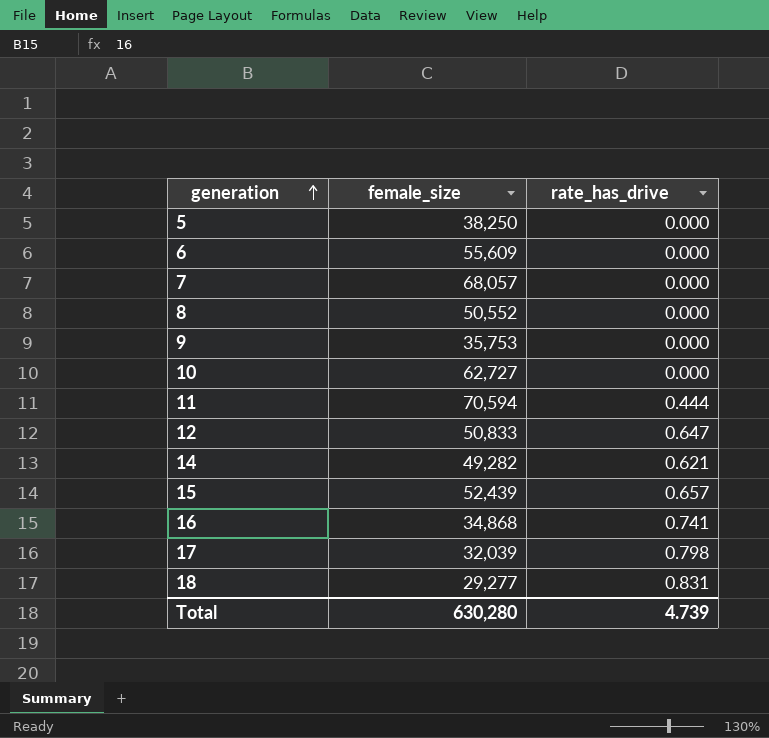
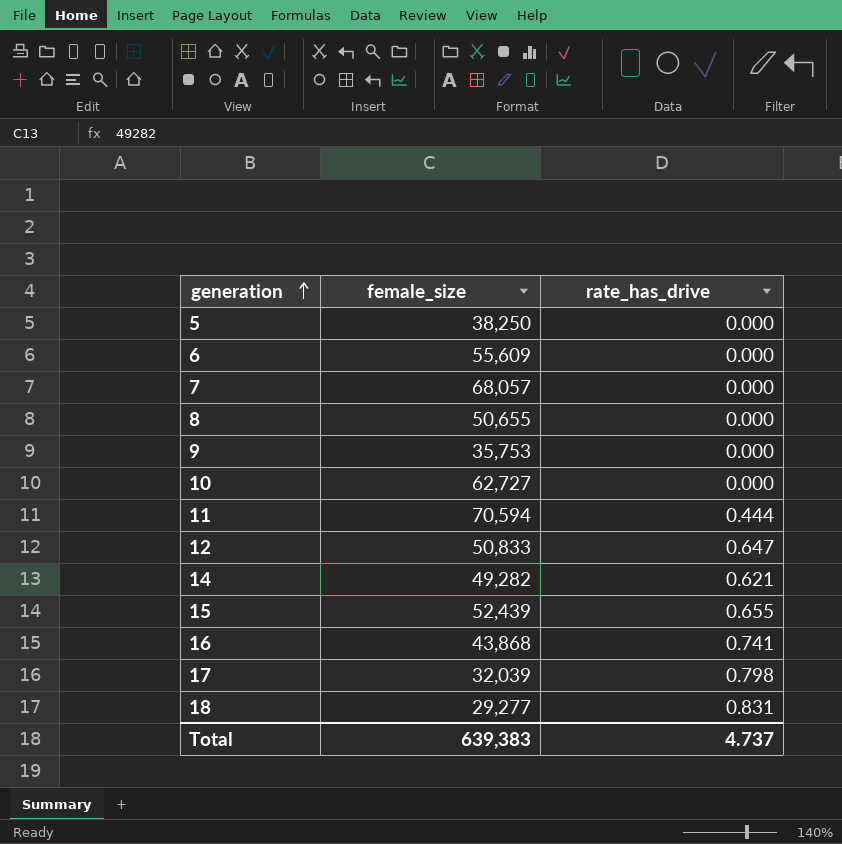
8 | female_size: 50,552 -> 50,655
15 | rate_has_drive: 0.657 -> 0.655
16 | female_size: 34,868 -> 43,868
Total | female_size: 630,280 -> 639,383
Total | rate_has_drive: 4.739 -> 4.737

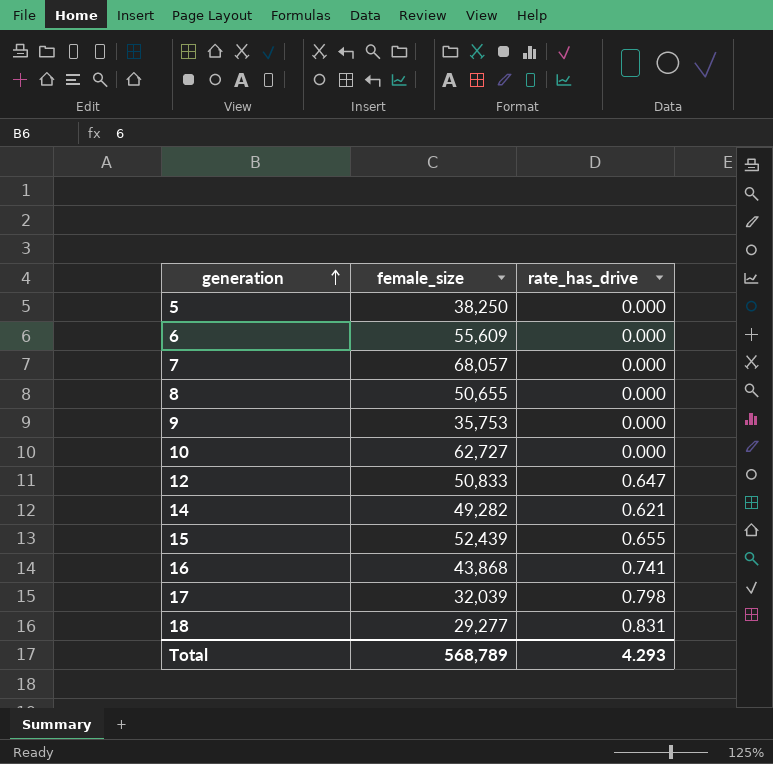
row 11: 70,594 | 0.444 -> none
Total | female_size: 639,383 -> 568,789
Total | rate_has_drive: 4.737 -> 4.293

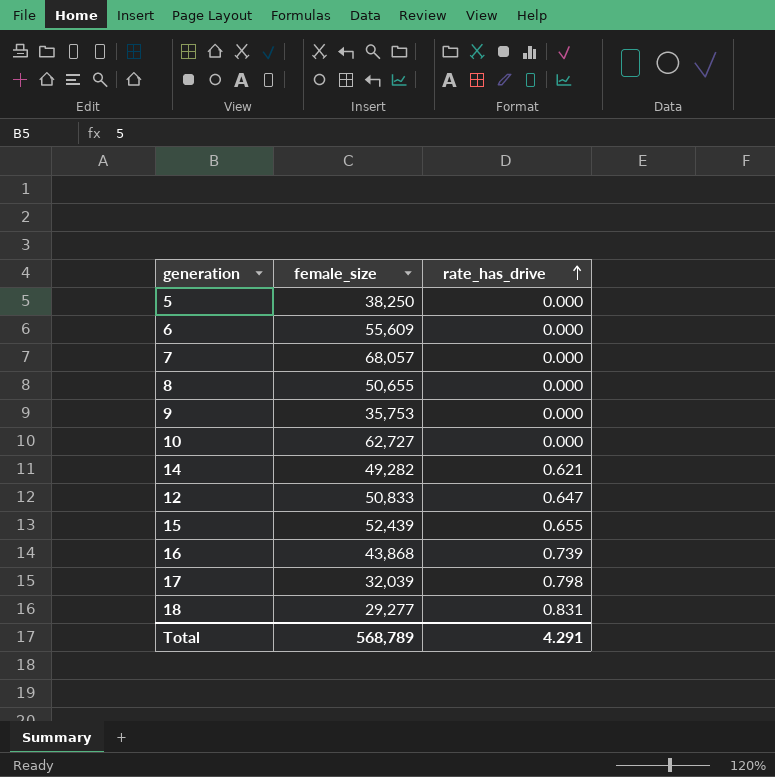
row order: generation ascending -> rate_has_drive ascending
16 | rate_has_drive: 0.741 -> 0.739
Total | rate_has_drive: 4.293 -> 4.291

